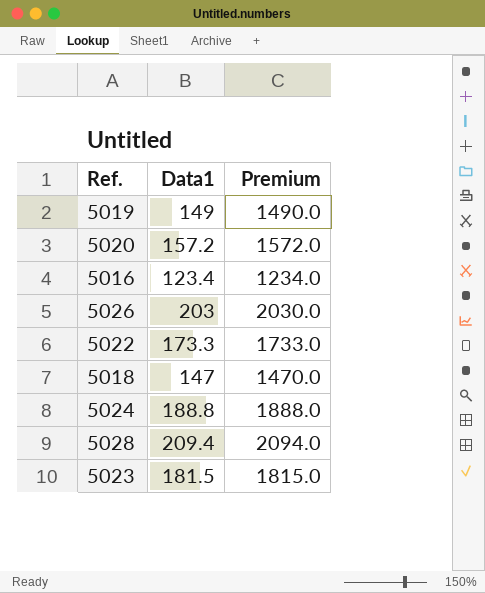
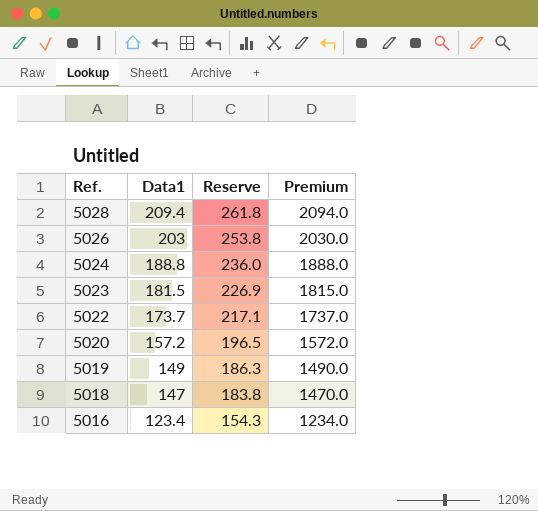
row order: none -> Ref. descending
column Reserve | formula: none -> [Data1] * 1.25
5022 | Data1: 173.3 -> 173.7
5022 | Premium: 1733.0 -> 1737.0

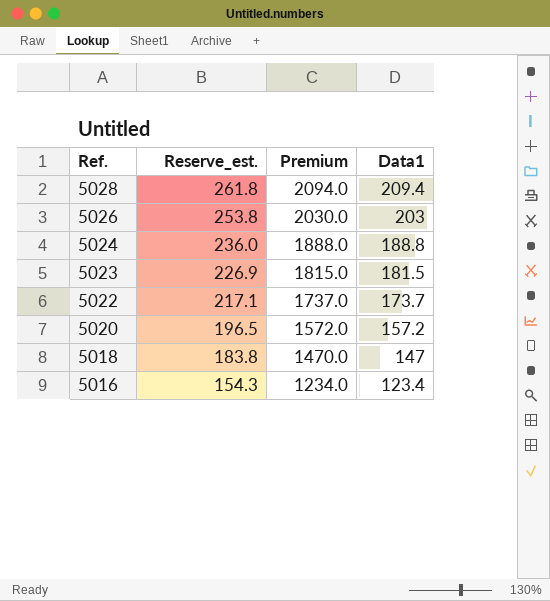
column name: Reserve -> Reserve_est.
column Data1 | position: 2 -> 4
row 5019: 149 | 186.3 | 1490.0 -> none

